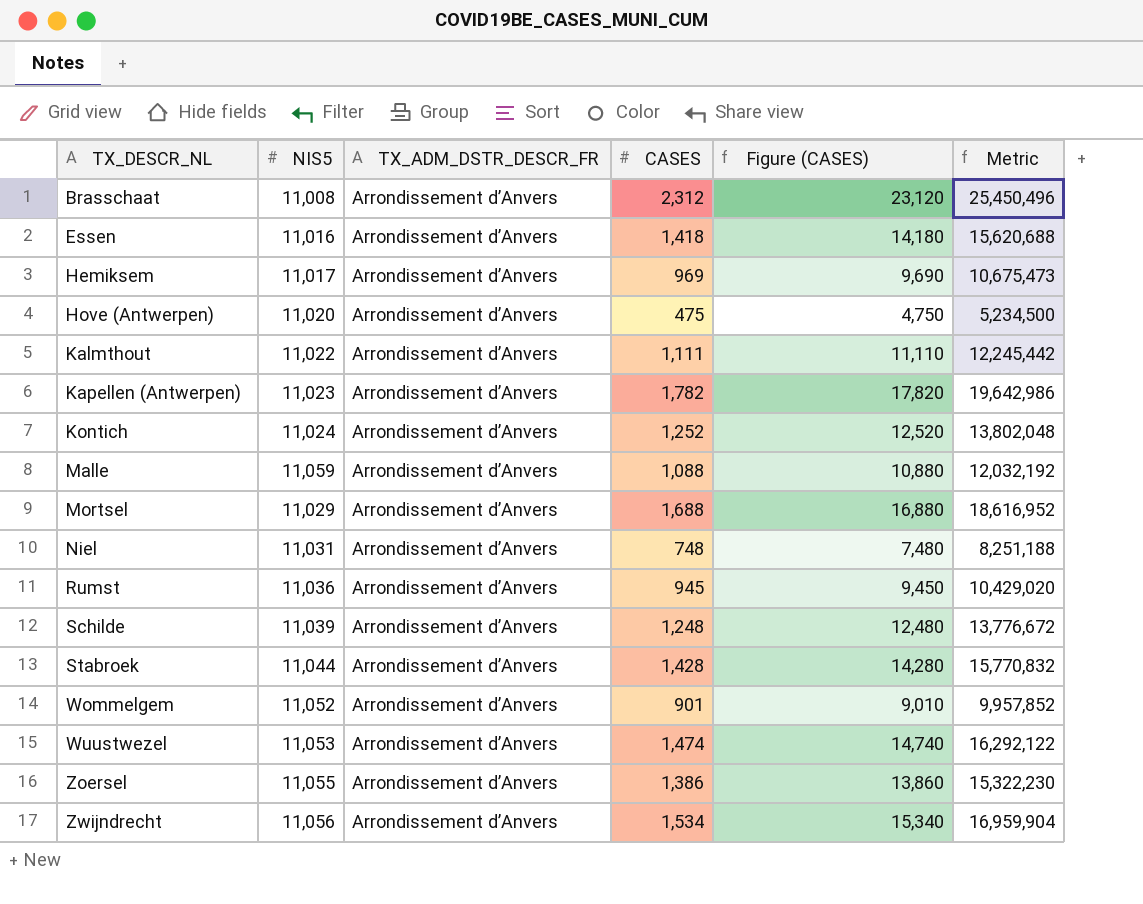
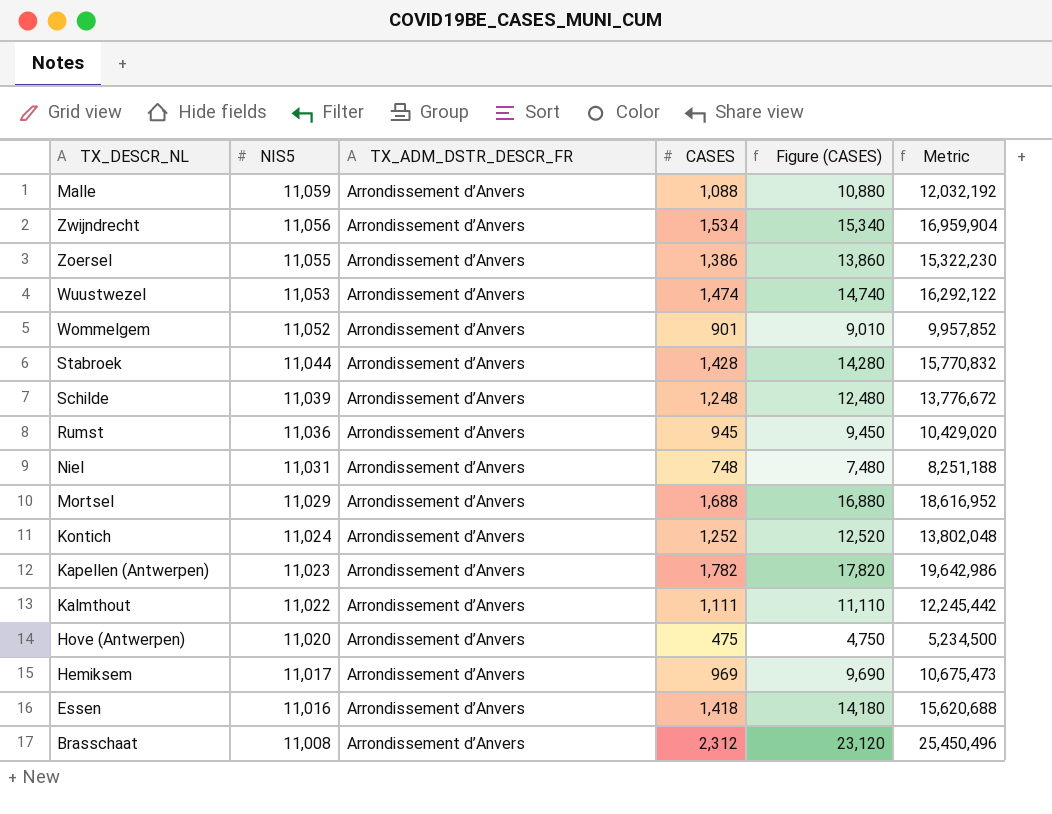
row order: TX_DESCR_NL ascending -> NIS5 descending

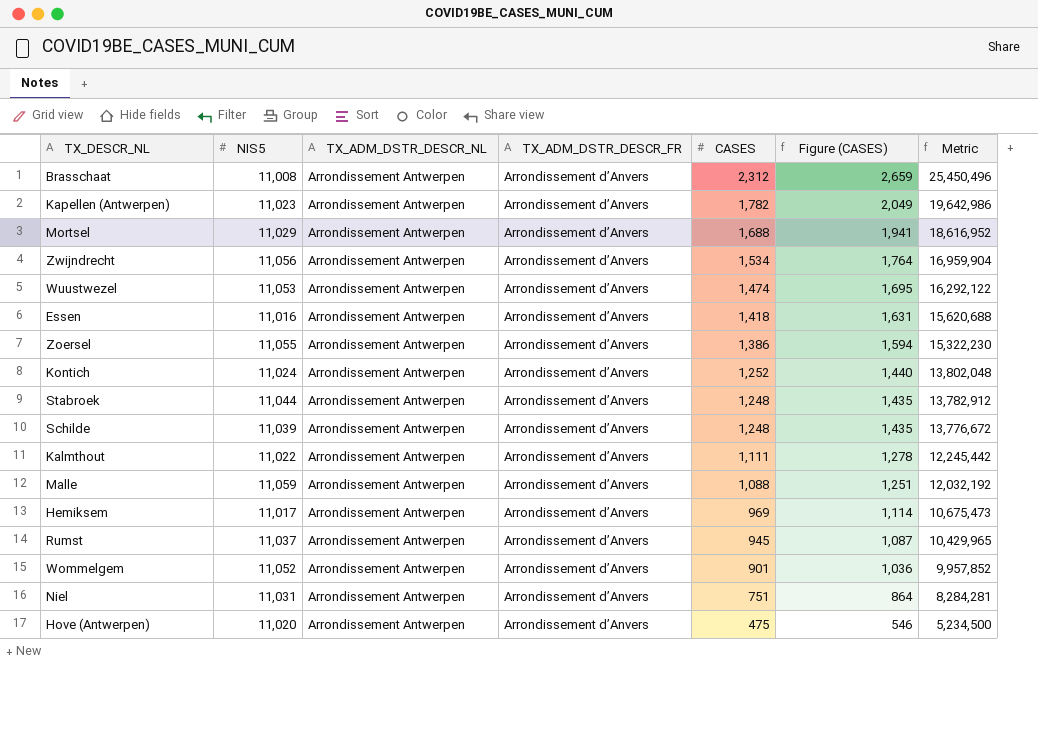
row order: NIS5 descending -> CASES descending
column TX_ADM_DSTR_DESCR_NL | position: none -> 3
column Figure (CASES) | formula: [CASES] * 10 -> [CASES] * 1.15
Stabroek | CASES: 1,428 -> 1,248
Stabroek | Metric: 15,770,832 -> 13,782,912
Rumst | NIS5: 11,036 -> 11,037
Rumst | Metric: 10,429,020 -> 10,429,965
Niel | CASES: 748 -> 751
Niel | Metric: 8,251,188 -> 8,284,281

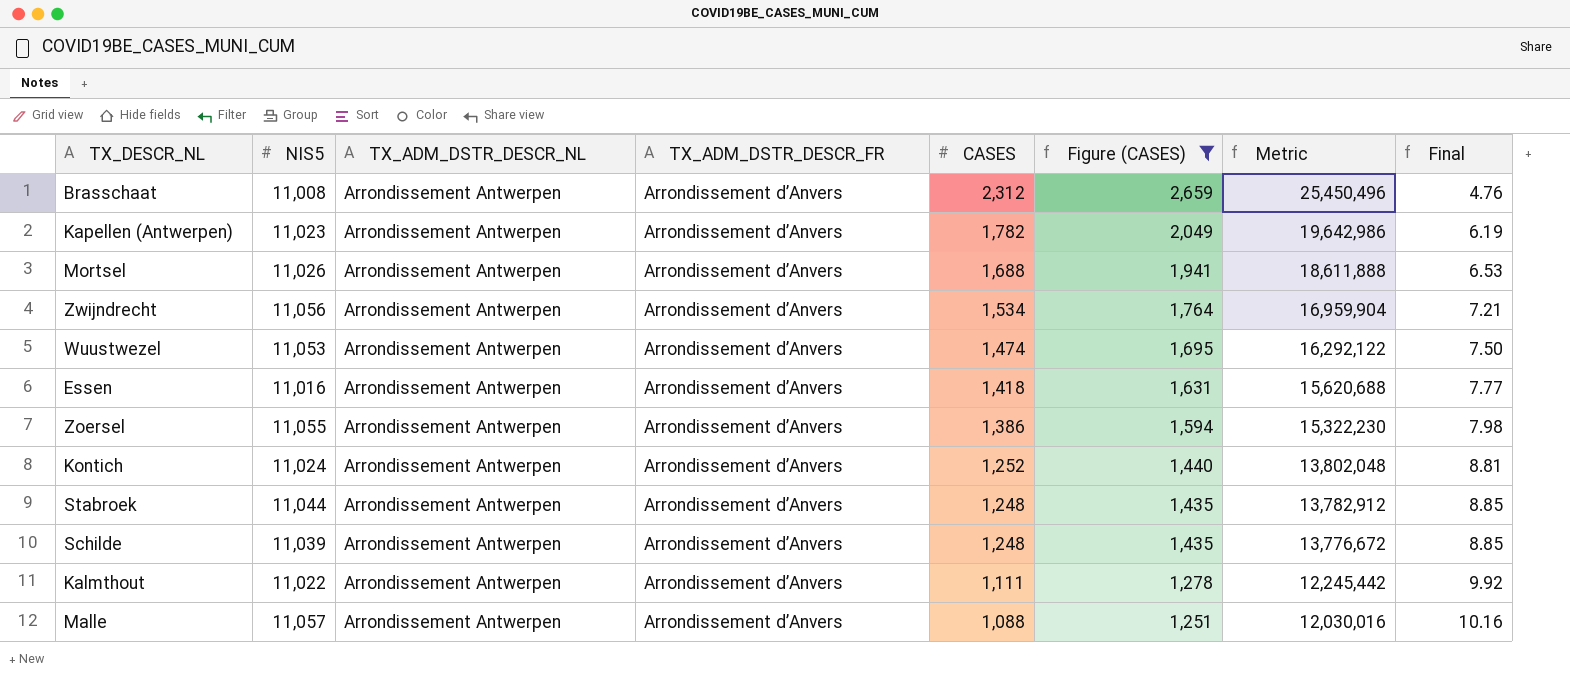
filter: none -> Figure (CASES) >= 1,251
column Final | formula: none -> [NIS5] / [CASES]
Mortsel | NIS5: 11,029 -> 11,026
Mortsel | Metric: 18,616,952 -> 18,611,888
Malle | NIS5: 11,059 -> 11,057
Malle | Metric: 12,032,192 -> 12,030,016

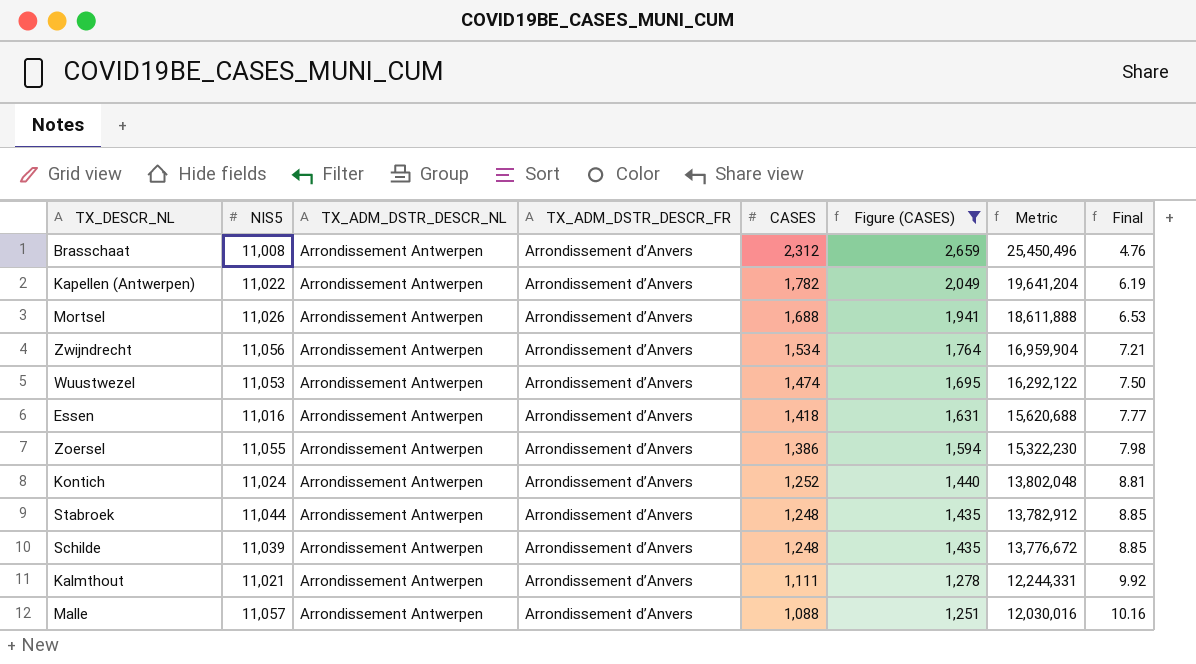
Kapellen (Antwerpen) | NIS5: 11,023 -> 11,022
Kapellen (Antwerpen) | Metric: 19,642,986 -> 19,641,204
Kalmthout | NIS5: 11,022 -> 11,021
Kalmthout | Metric: 12,245,442 -> 12,244,331

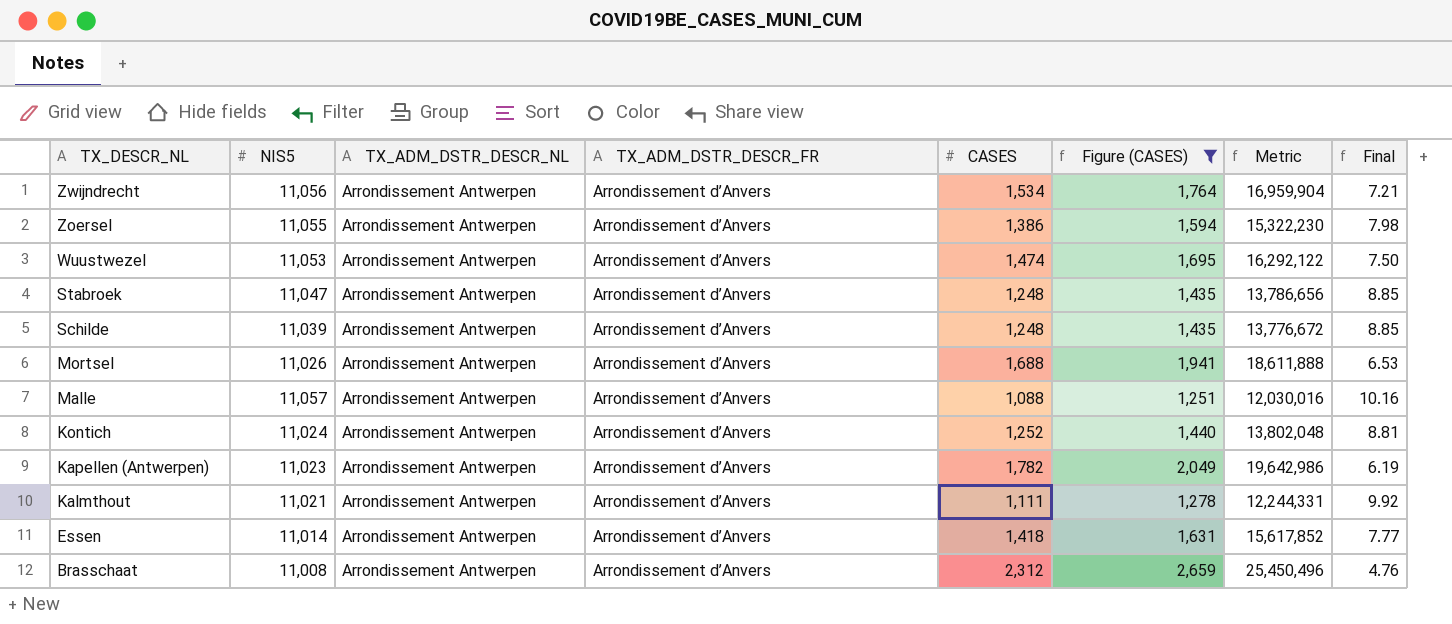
row order: CASES descending -> TX_DESCR_NL descending
Stabroek | NIS5: 11,044 -> 11,047
Stabroek | Metric: 13,782,912 -> 13,786,656
Kapellen (Antwerpen) | NIS5: 11,022 -> 11,023
Kapellen (Antwerpen) | Metric: 19,641,204 -> 19,642,986
Essen | NIS5: 11,016 -> 11,014
Essen | Metric: 15,620,688 -> 15,617,852

